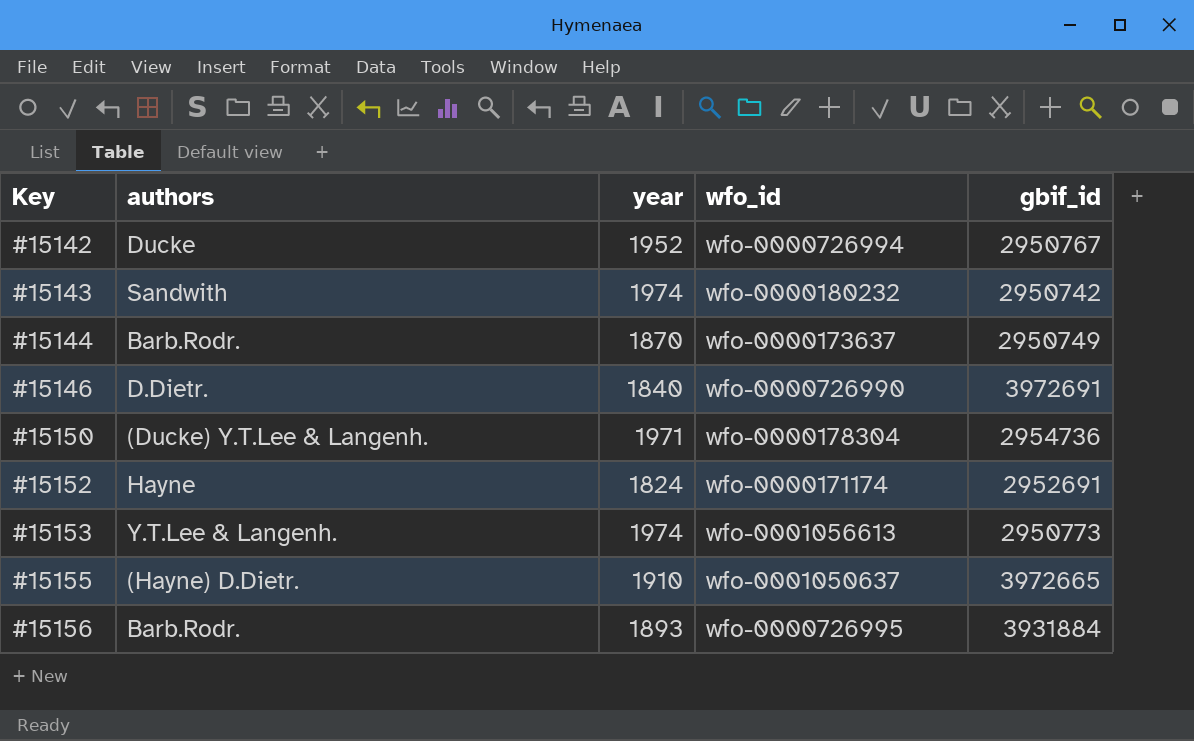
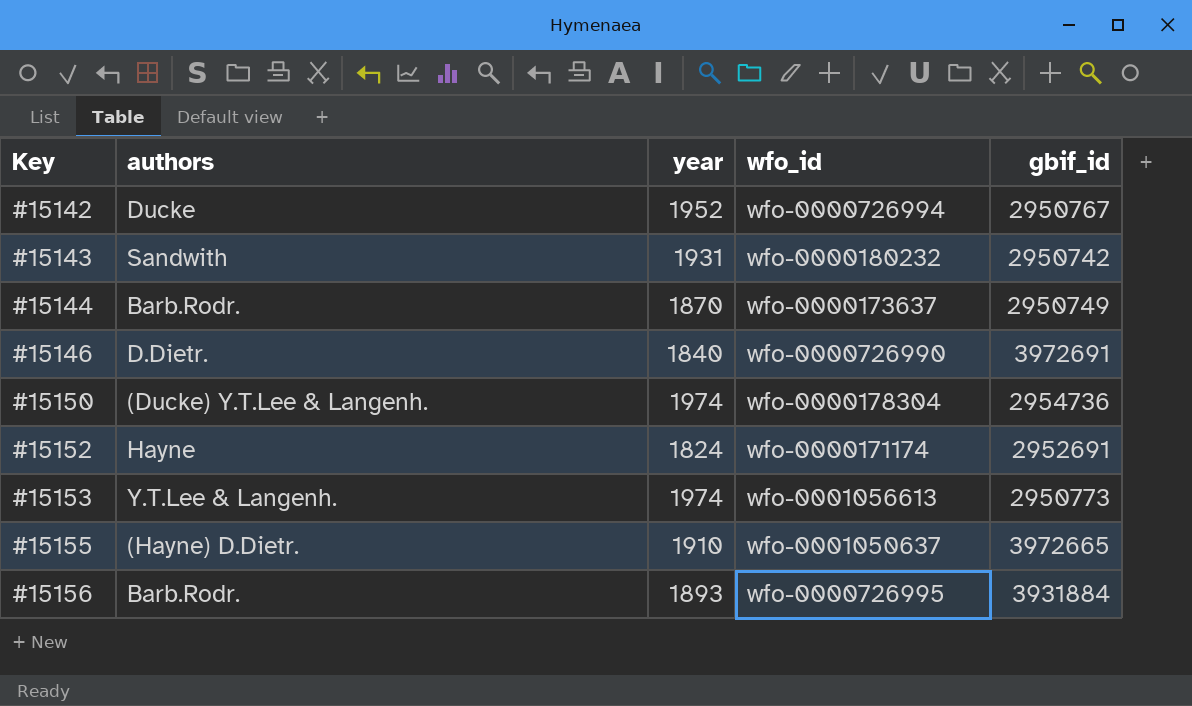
#15143 | year: 1974 -> 1931
#15150 | year: 1971 -> 1974

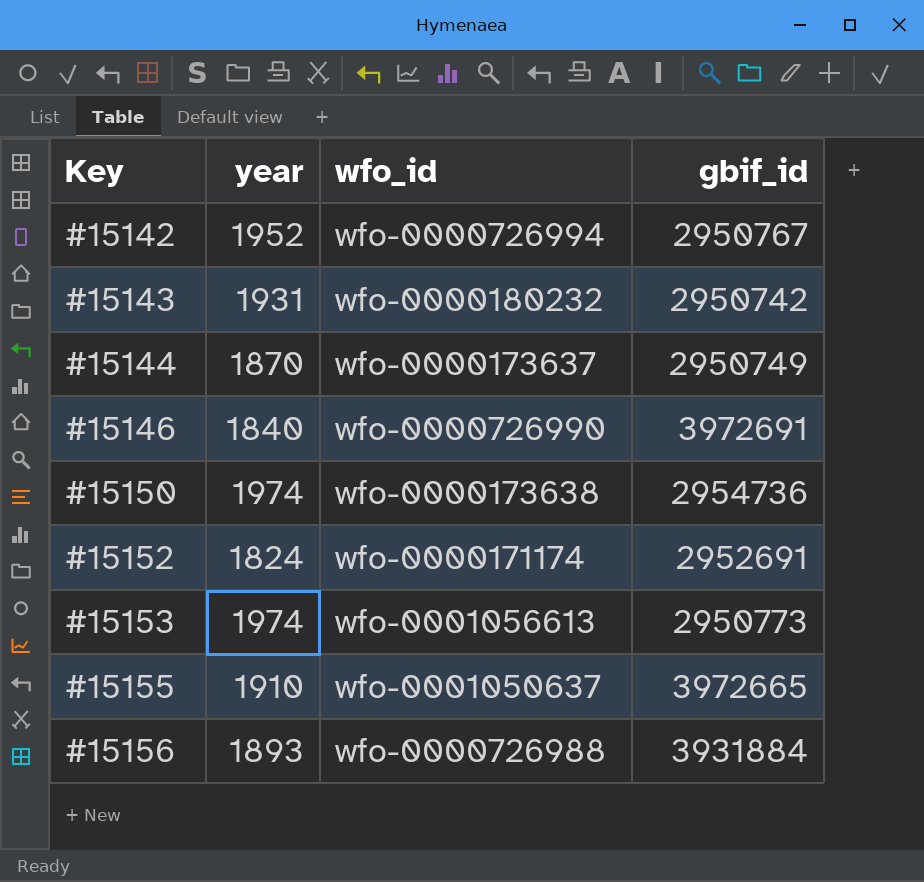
column authors | position: 2 -> none
#15150 | wfo_id: wfo-0000178304 -> wfo-0000173638
#15156 | wfo_id: wfo-0000726995 -> wfo-0000726988

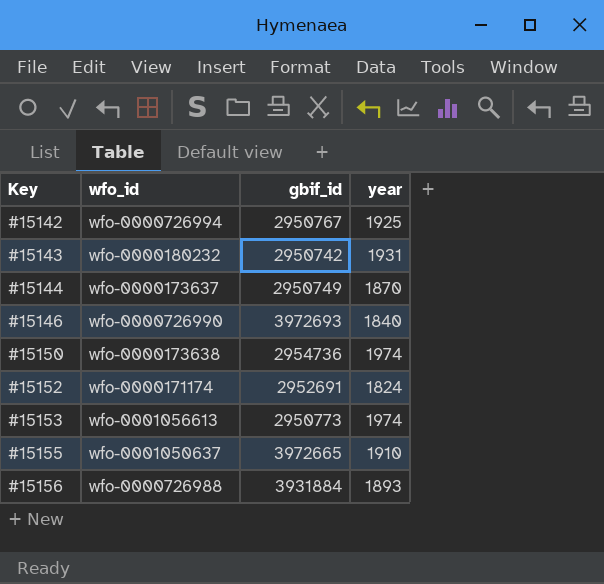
column year | position: 2 -> 4
#15142 | year: 1952 -> 1925
#15146 | gbif_id: 3972691 -> 3972693

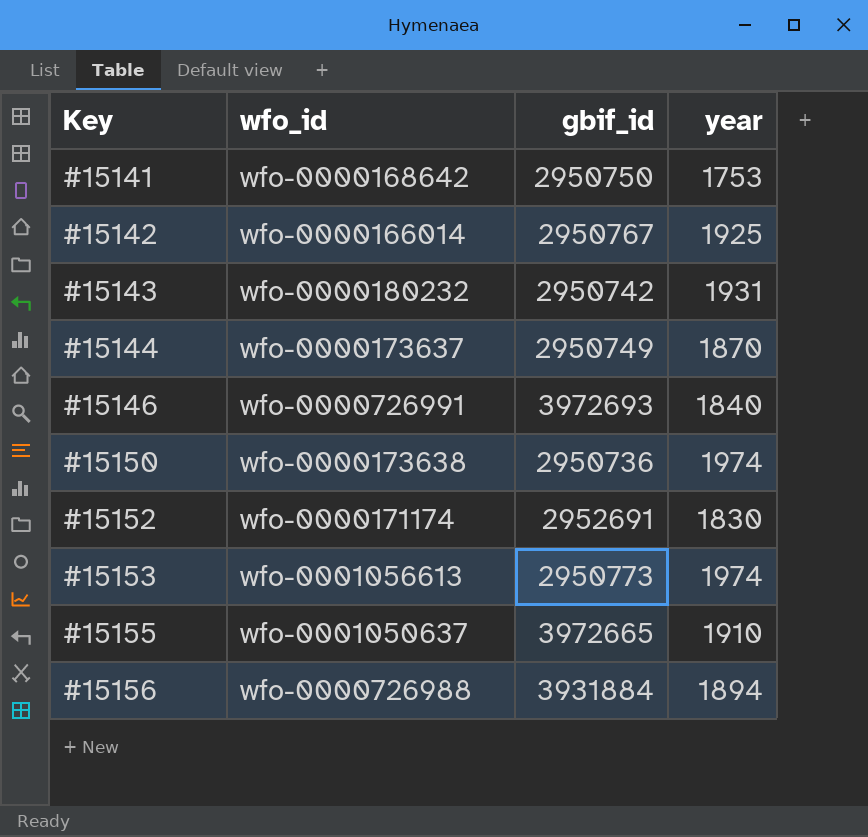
row #15141: none -> wfo-0000168642 | 2950750 | 1753
#15142 | wfo_id: wfo-0000726994 -> wfo-0000166014
#15146 | wfo_id: wfo-0000726990 -> wfo-0000726991
#15150 | gbif_id: 2954736 -> 2950736
#15152 | year: 1824 -> 1830
#15156 | year: 1893 -> 1894

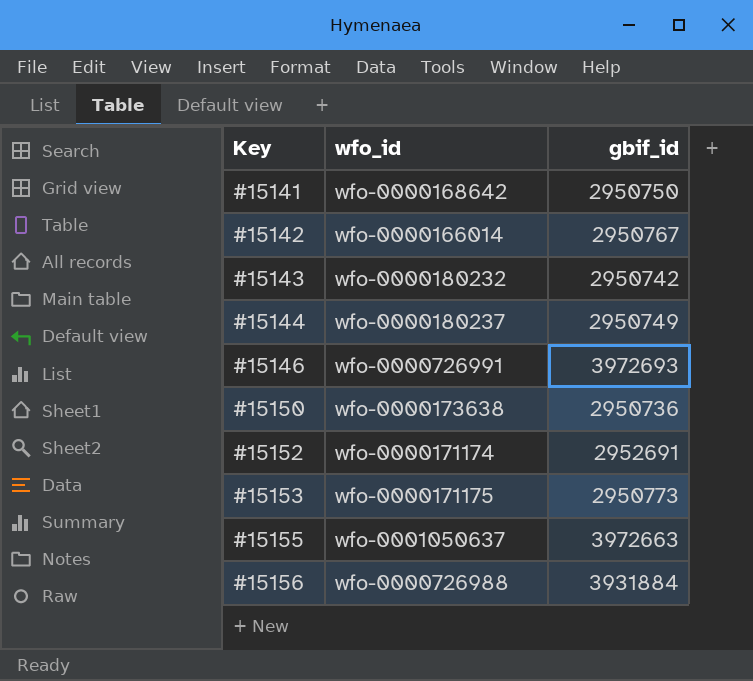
column year | position: 4 -> none
#15144 | wfo_id: wfo-0000173637 -> wfo-0000180237
#15153 | wfo_id: wfo-0001056613 -> wfo-0000171175
#15155 | gbif_id: 3972665 -> 3972663

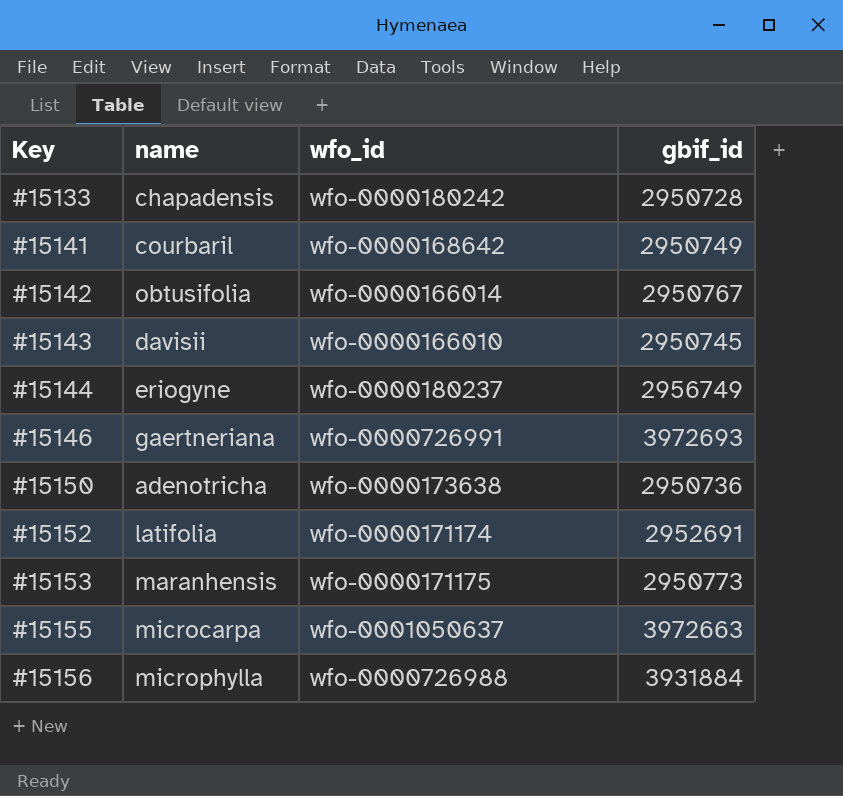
column name | position: none -> 2
row #15133: none -> chapadensis | wfo-0000180242 | 2950728
#15141 | gbif_id: 2950750 -> 2950749
#15143 | wfo_id: wfo-0000180232 -> wfo-0000166010
#15143 | gbif_id: 2950742 -> 2950745
#15144 | gbif_id: 2950749 -> 2956749

